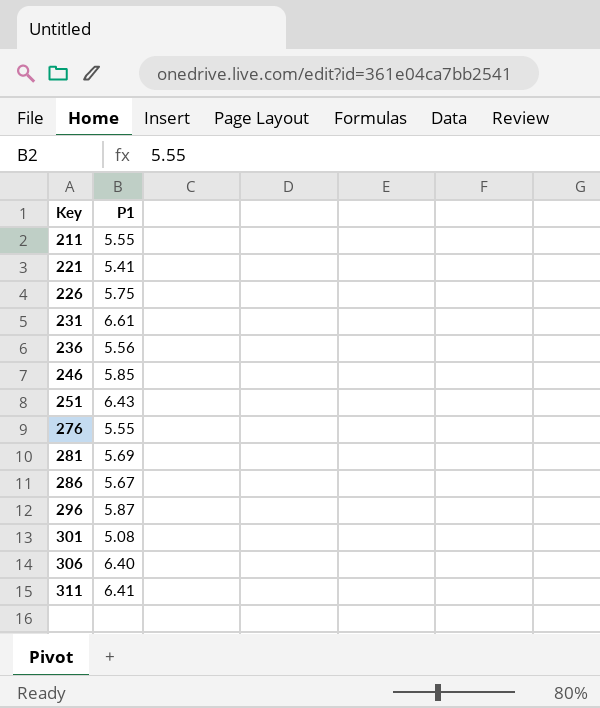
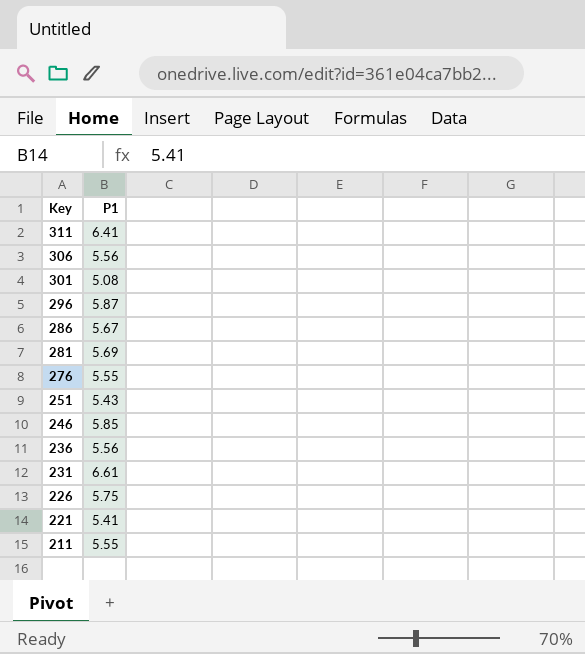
row order: Key ascending -> Key descending
306 | P1: 6.40 -> 5.56
251 | P1: 6.43 -> 5.43

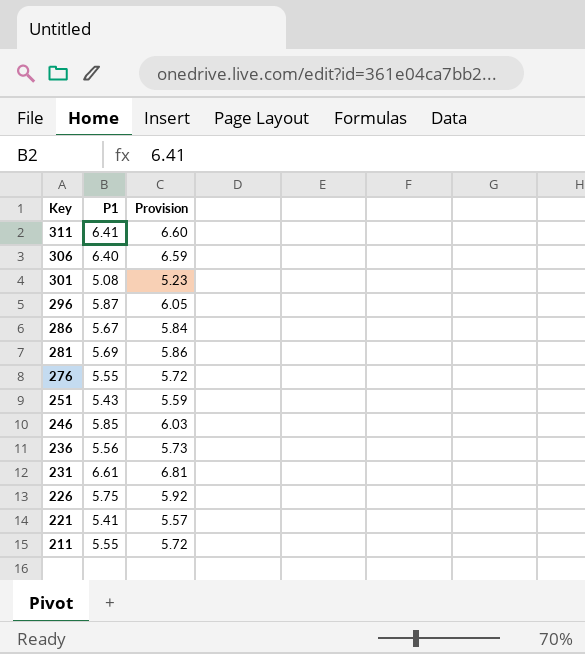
column Provision | formula: none -> [P1] * 1.03
306 | P1: 5.56 -> 6.40

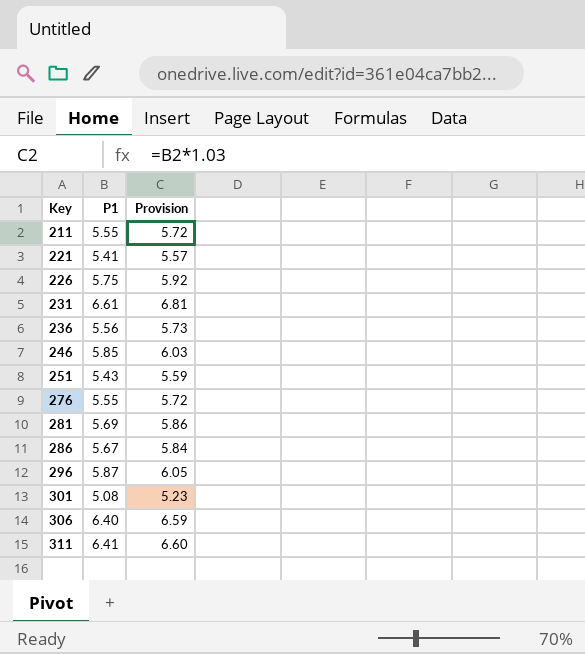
row order: Key descending -> Key ascending

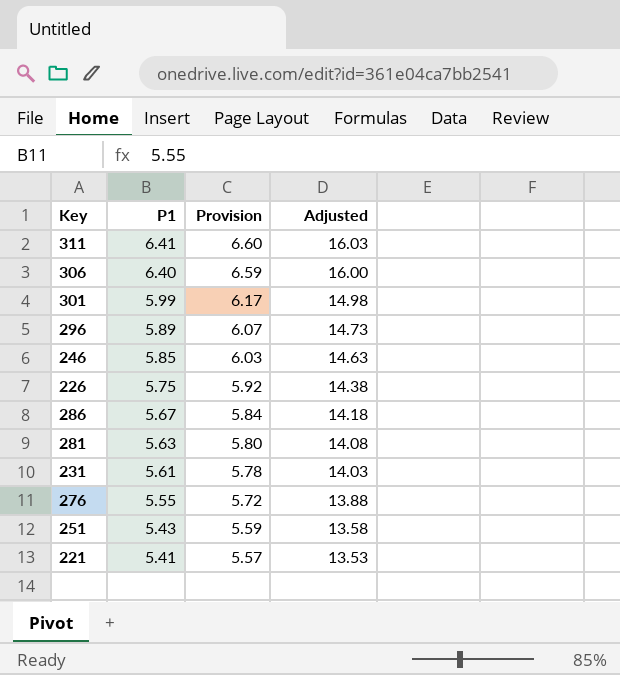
row order: Key ascending -> P1 descending
column Adjusted | formula: none -> [P1] * 2.5
row 211: 5.55 | 5.72 -> none
row 236: 5.56 | 5.73 -> none
301 | P1: 5.08 -> 5.99
301 | Provision: 5.23 -> 6.17
296 | P1: 5.87 -> 5.89
296 | Provision: 6.05 -> 6.07
281 | P1: 5.69 -> 5.63
281 | Provision: 5.86 -> 5.80
231 | P1: 6.61 -> 5.61
231 | Provision: 6.81 -> 5.78

